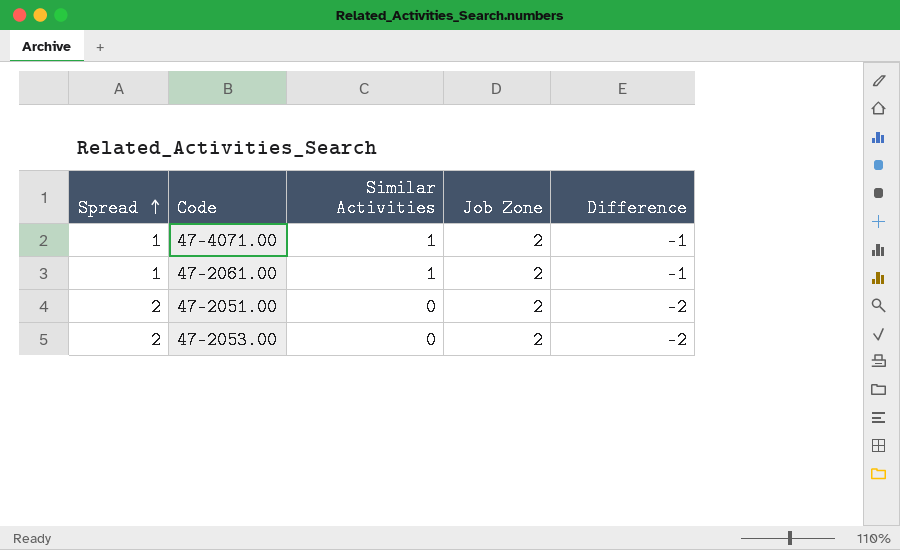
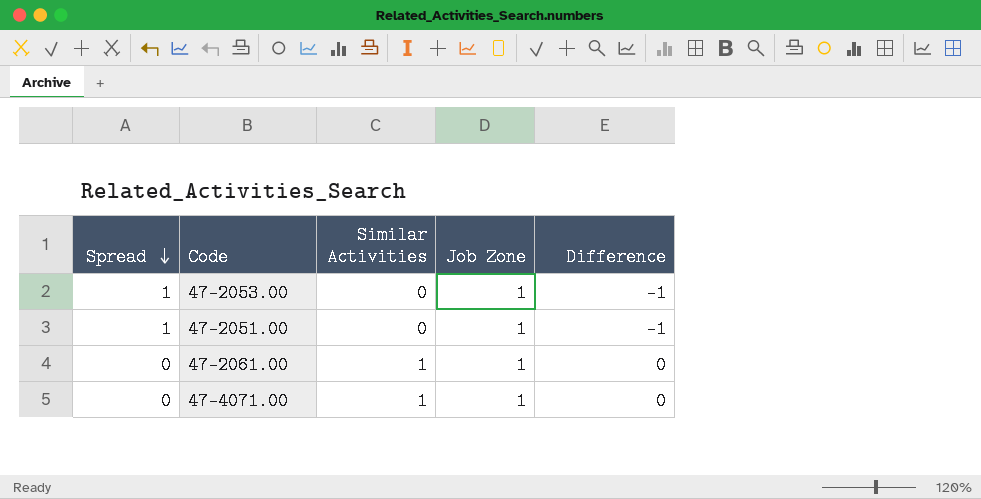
row order: Spread ascending -> Spread descending
47-2053.00 | Spread: 2 -> 1
47-2053.00 | Job Zone: 2 -> 1
47-2053.00 | Difference: -2 -> -1
47-2051.00 | Spread: 2 -> 1
47-2051.00 | Job Zone: 2 -> 1
47-2051.00 | Difference: -2 -> -1
47-2061.00 | Spread: 1 -> 0
47-2061.00 | Job Zone: 2 -> 1
47-2061.00 | Difference: -1 -> 0
47-4071.00 | Spread: 1 -> 0
47-4071.00 | Job Zone: 2 -> 1
47-4071.00 | Difference: -1 -> 0

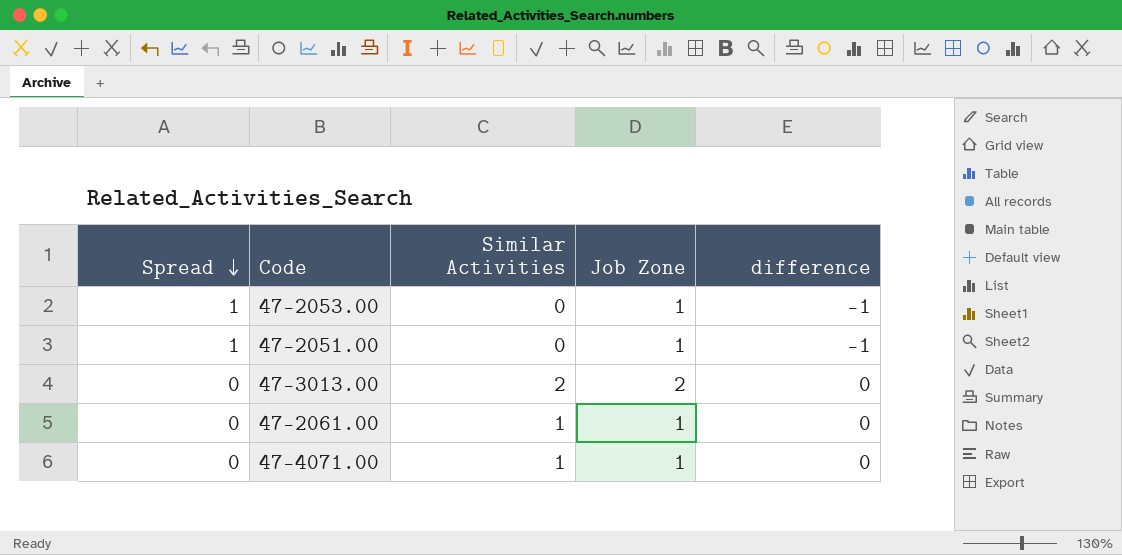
column name: Difference -> difference
row 47-3013.00: none -> 0 | 2 | 2 | 0

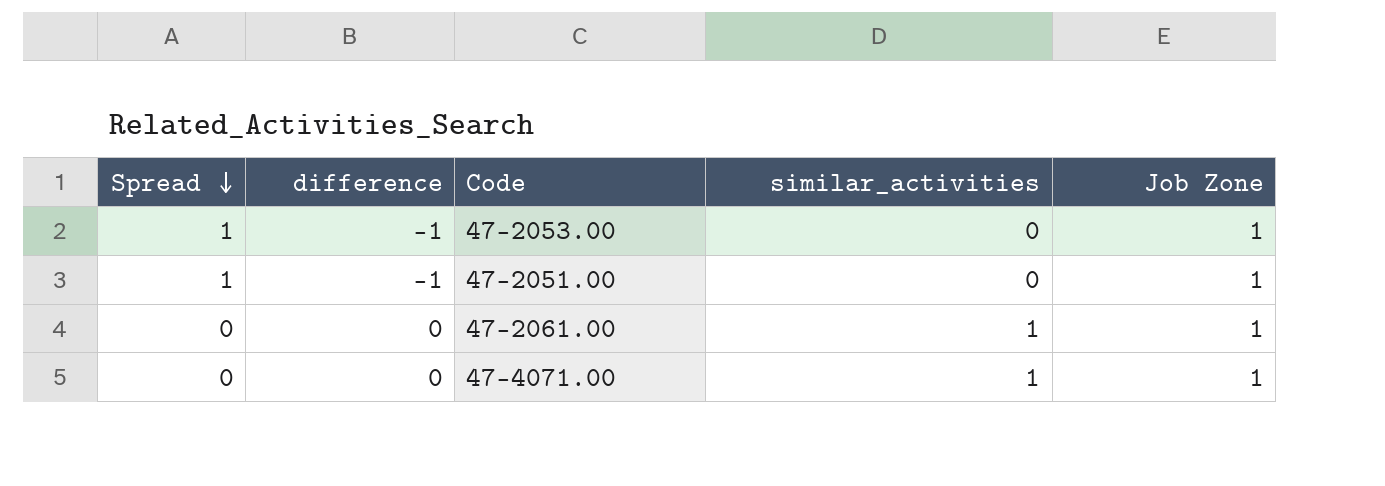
column difference | position: 5 -> 2
column name: Similar Activities -> similar_activities
row 47-3013.00: 0 | 2 | 2 | 0 -> none

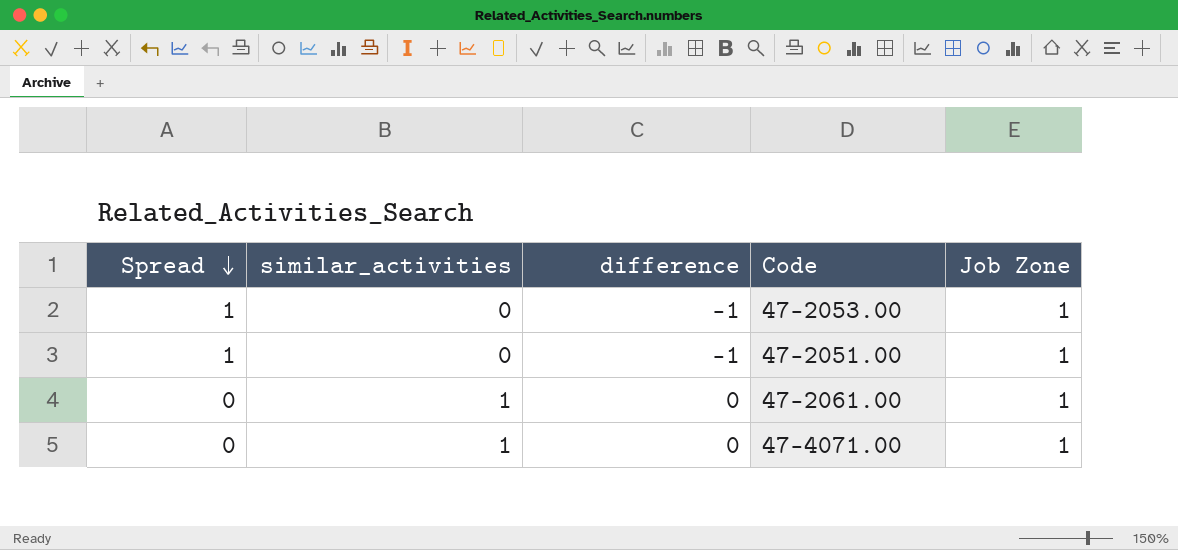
column similar_activities | position: 4 -> 2

